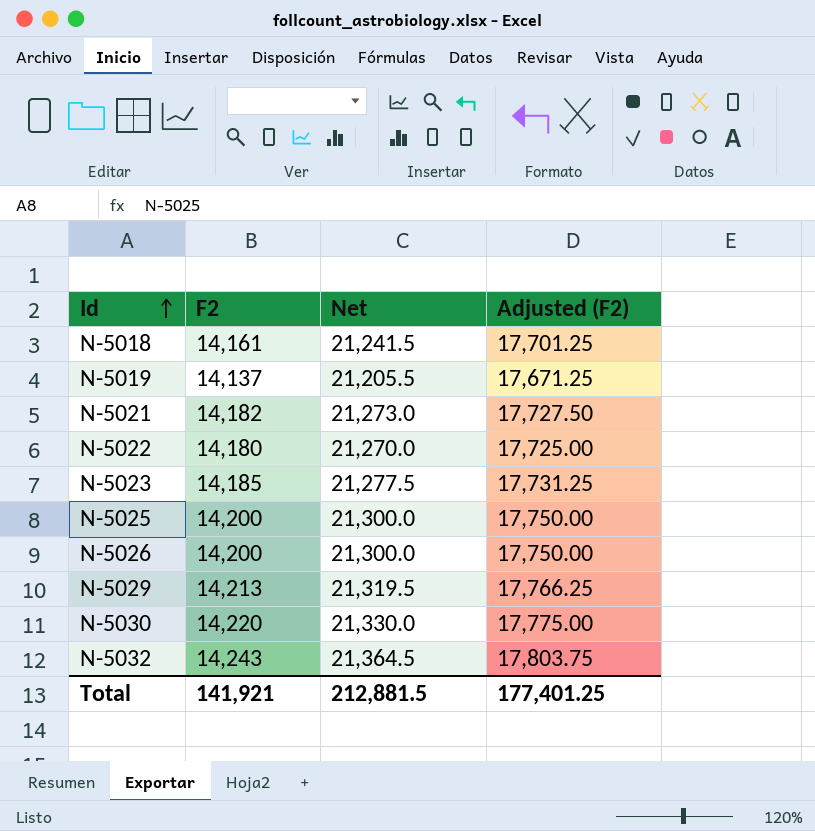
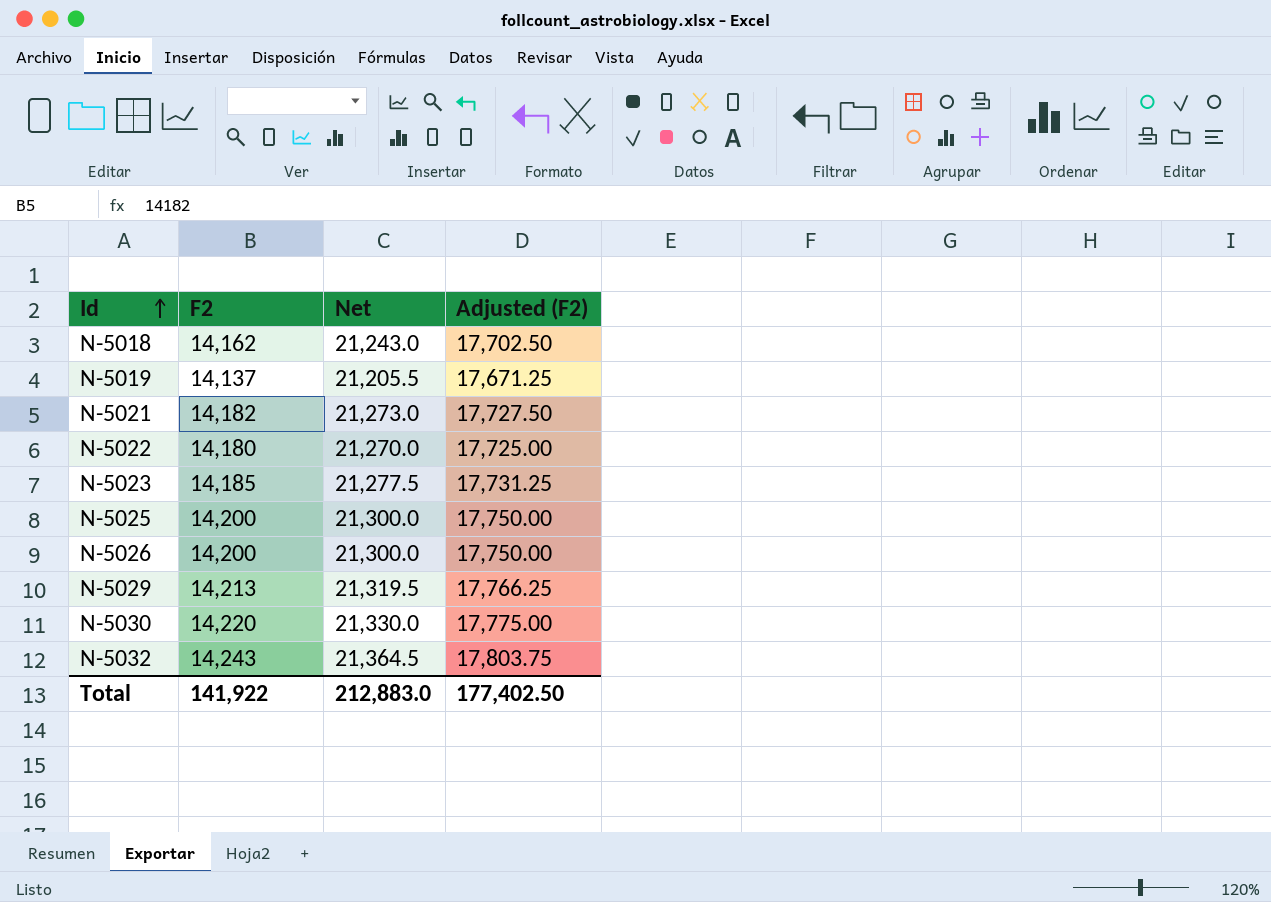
N-5018 | F2: 14,161 -> 14,162
N-5018 | Net: 21,241.5 -> 21,243.0
N-5018 | Adjusted (F2): 17,701.25 -> 17,702.50
Total | F2: 141,921 -> 141,922
Total | Net: 212,881.5 -> 212,883.0
Total | Adjusted (F2): 177,401.25 -> 177,402.50

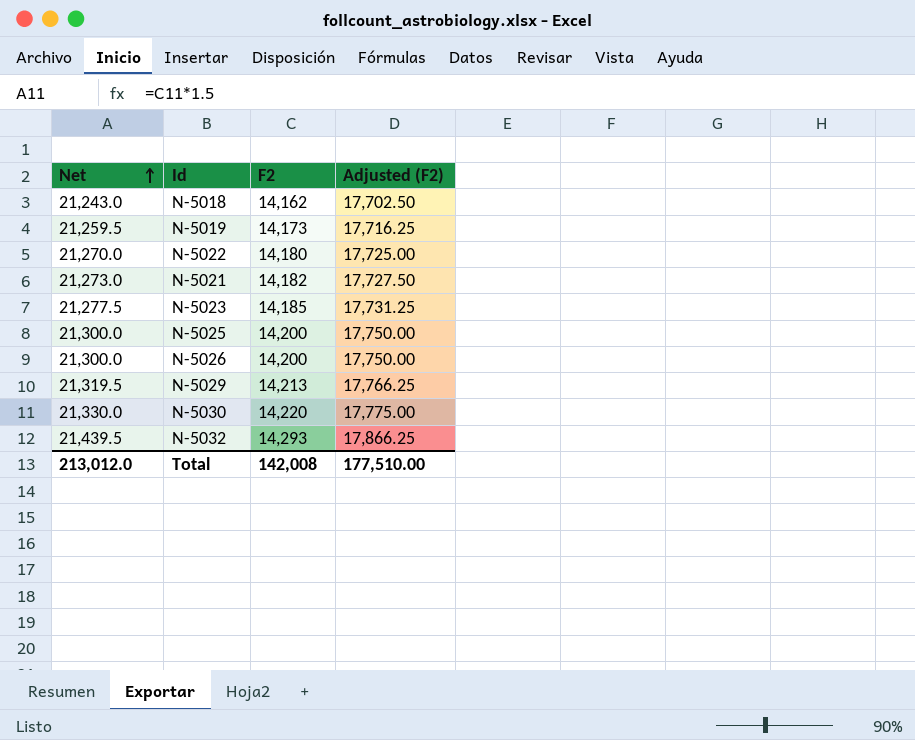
row order: Id ascending -> Net ascending
column Net | position: 3 -> 1
N-5019 | Net: 21,205.5 -> 21,259.5
N-5019 | F2: 14,137 -> 14,173
N-5019 | Adjusted (F2): 17,671.25 -> 17,716.25
N-5032 | Net: 21,364.5 -> 21,439.5
N-5032 | F2: 14,243 -> 14,293
N-5032 | Adjusted (F2): 17,803.75 -> 17,866.25
Total | Net: 212,883.0 -> 213,012.0
Total | F2: 141,922 -> 142,008
Total | Adjusted (F2): 177,402.50 -> 177,510.00

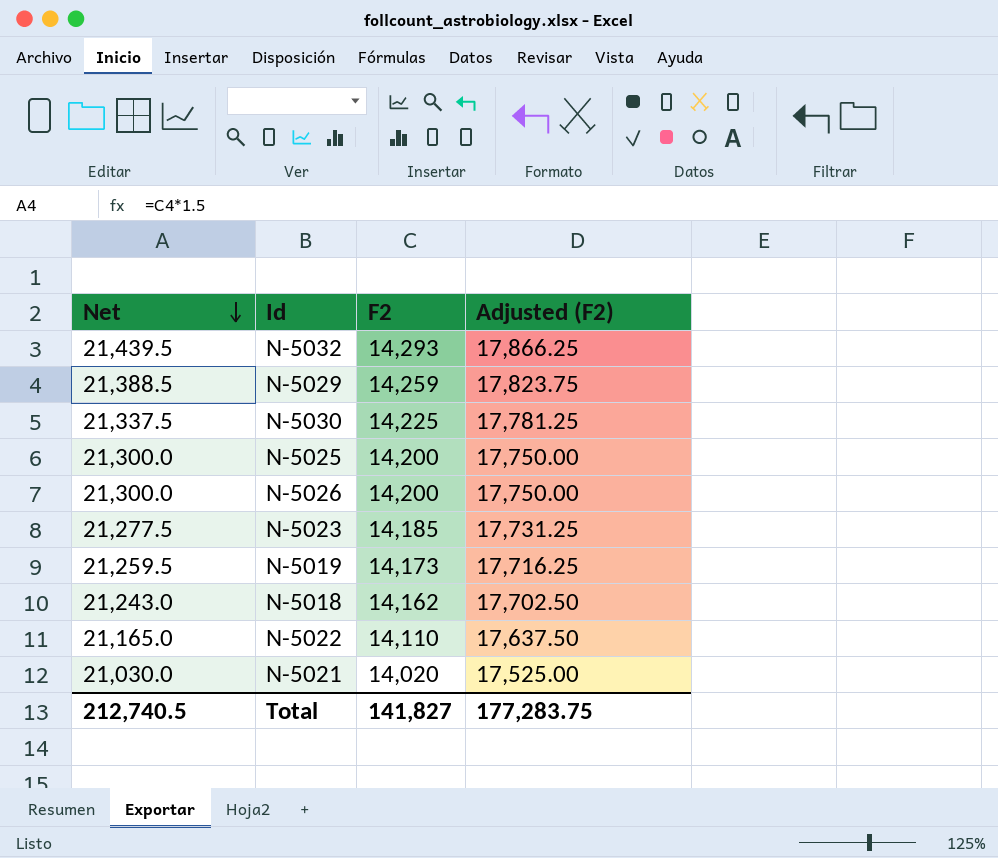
row order: Net ascending -> Net descending
N-5029 | Net: 21,319.5 -> 21,388.5
N-5029 | F2: 14,213 -> 14,259
N-5029 | Adjusted (F2): 17,766.25 -> 17,823.75
N-5030 | Net: 21,330.0 -> 21,337.5
N-5030 | F2: 14,220 -> 14,225
N-5030 | Adjusted (F2): 17,775.00 -> 17,781.25
N-5022 | Net: 21,270.0 -> 21,165.0
N-5022 | F2: 14,180 -> 14,110
N-5022 | Adjusted (F2): 17,725.00 -> 17,637.50
N-5021 | Net: 21,273.0 -> 21,030.0
N-5021 | F2: 14,182 -> 14,020
N-5021 | Adjusted (F2): 17,727.50 -> 17,525.00
Total | Net: 213,012.0 -> 212,740.5
Total | F2: 142,008 -> 141,827
Total | Adjusted (F2): 177,510.00 -> 177,283.75

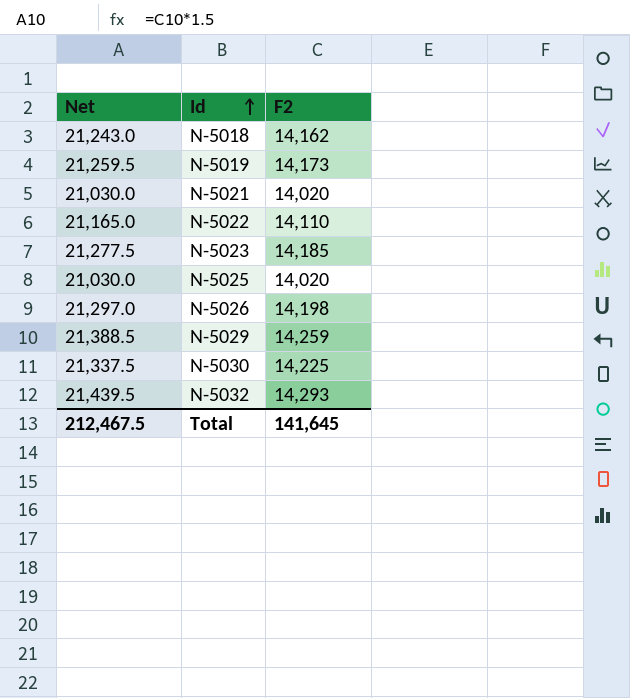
row order: Net descending -> Id ascending
column Adjusted (F2) | formula: [F2] * 1.25 -> none
N-5025 | Net: 21,300.0 -> 21,030.0
N-5025 | F2: 14,200 -> 14,020
N-5026 | Net: 21,300.0 -> 21,297.0
N-5026 | F2: 14,200 -> 14,198
Total | Net: 212,740.5 -> 212,467.5
Total | F2: 141,827 -> 141,645

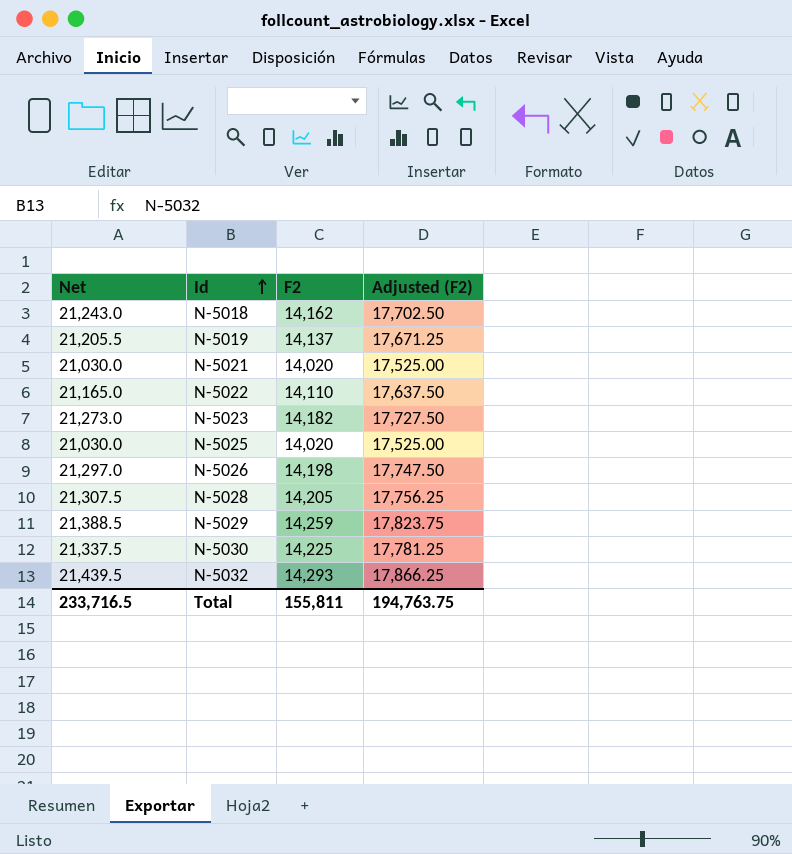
column Adjusted (F2) | formula: none -> [F2] * 1.25
N-5019 | Net: 21,259.5 -> 21,205.5
N-5019 | F2: 14,173 -> 14,137
N-5023 | Net: 21,277.5 -> 21,273.0
N-5023 | F2: 14,185 -> 14,182
row N-5028: none -> 21,307.5 | 14,205 | 17,756.25
Total | Net: 212,467.5 -> 233,716.5
Total | F2: 141,645 -> 155,811

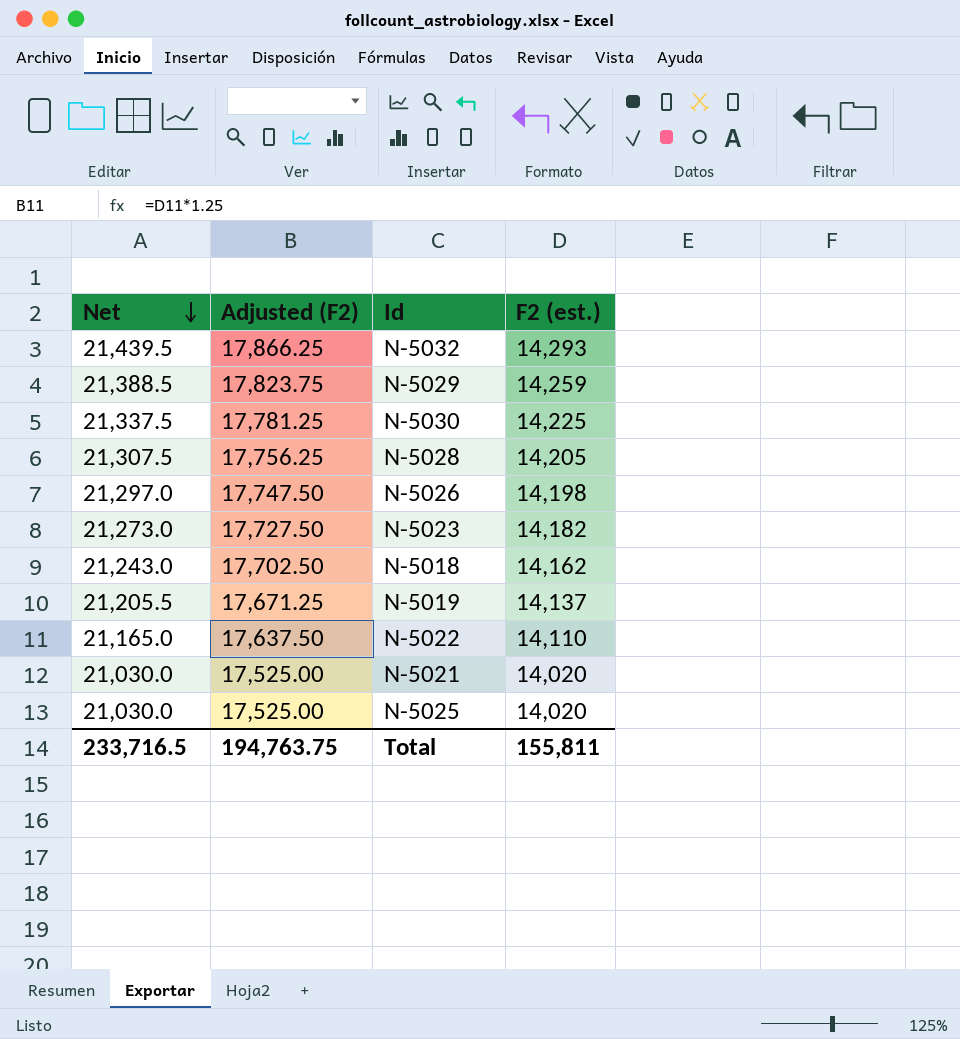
row order: Id ascending -> Net descending
column Adjusted (F2) | position: 4 -> 2
column name: F2 -> F2 (est.)

